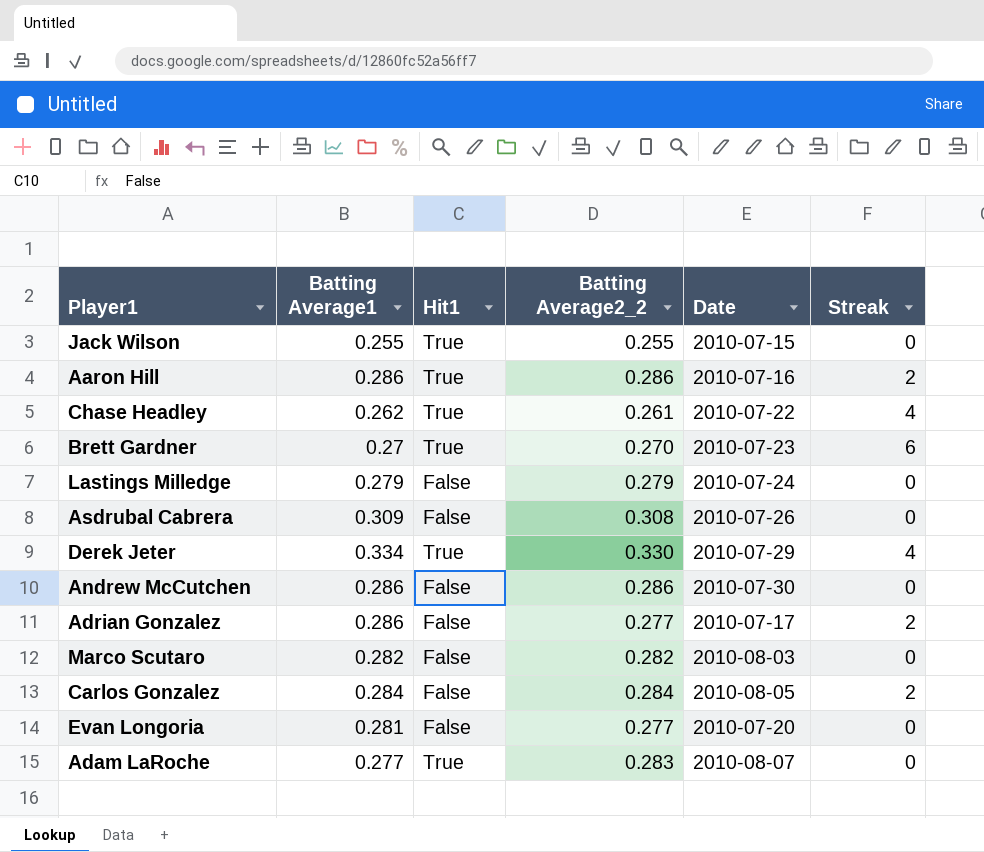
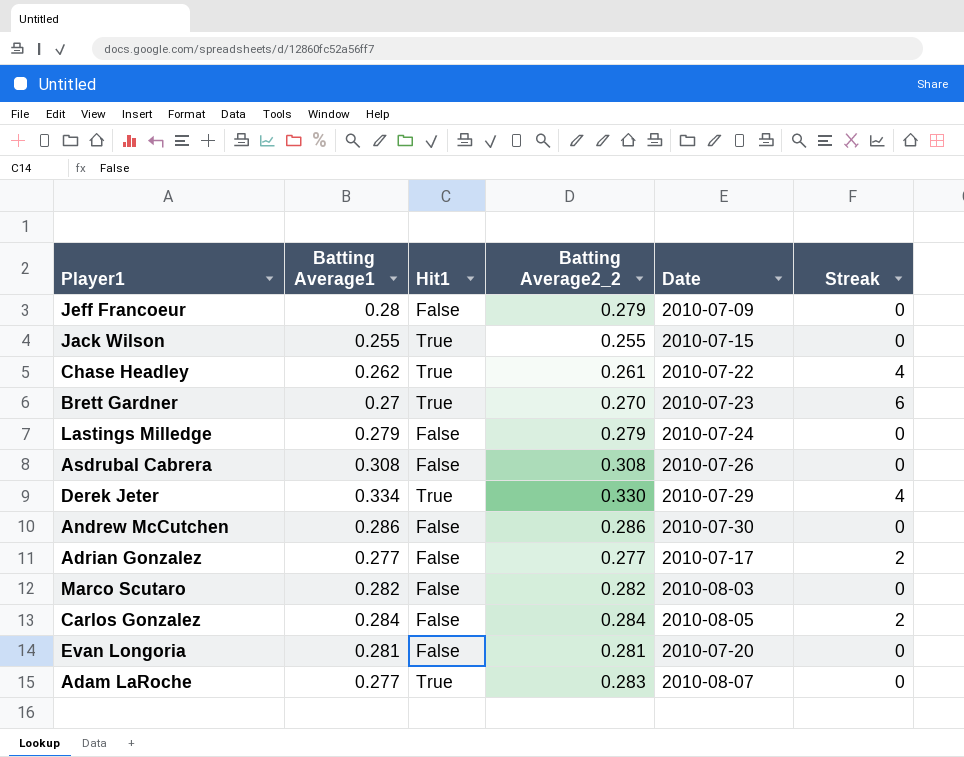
row Aaron Hill: 0.286 | True | 0.286 | 2010-07-16 | 2 -> none
row Jeff Francoeur: none -> 0.28 | False | 0.279 | 2010-07-09 | 0
Asdrubal Cabrera | Batting Average1: 0.309 -> 0.308
Adrian Gonzalez | Batting Average1: 0.286 -> 0.277
Evan Longoria | Batting Average2_2: 0.277 -> 0.281

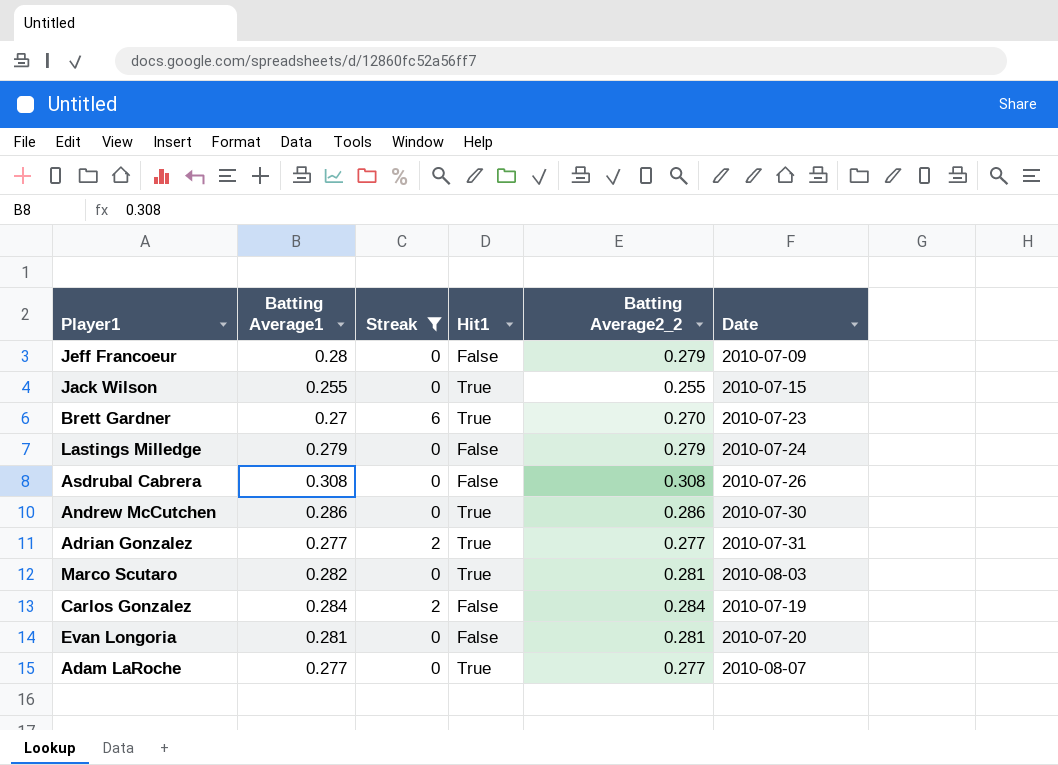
filter: none -> Streak != 4
column Streak | position: 6 -> 3
Andrew McCutchen | Hit1: False -> True
Adrian Gonzalez | Hit1: False -> True
Adrian Gonzalez | Date: 2010-07-17 -> 2010-07-31
Marco Scutaro | Hit1: False -> True
Marco Scutaro | Batting Average2_2: 0.282 -> 0.281
Carlos Gonzalez | Date: 2010-08-05 -> 2010-07-19
Adam LaRoche | Batting Average2_2: 0.283 -> 0.277

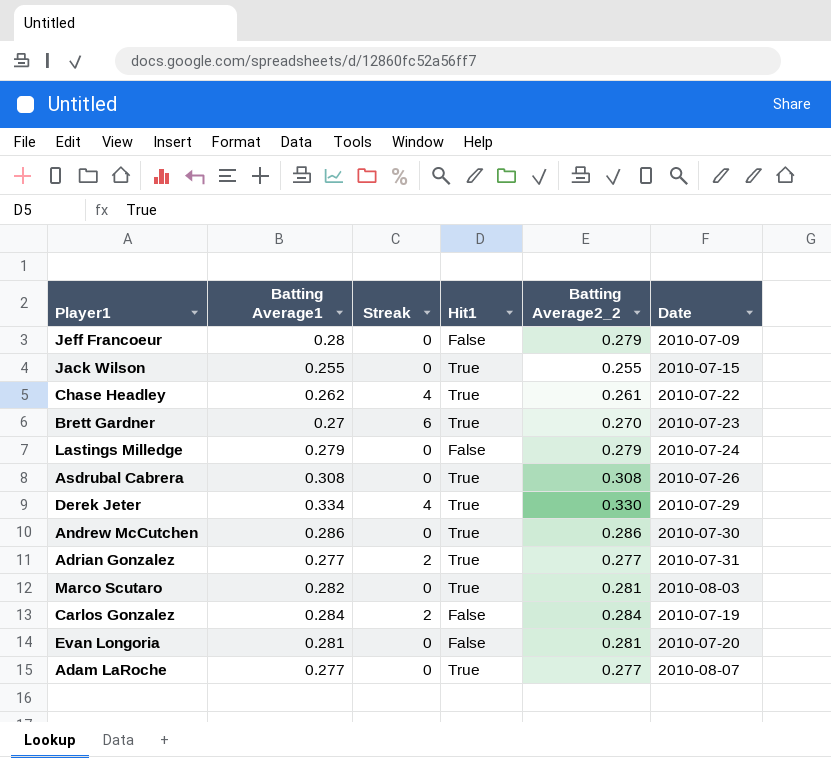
filter: Streak != 4 -> none
Asdrubal Cabrera | Hit1: False -> True

